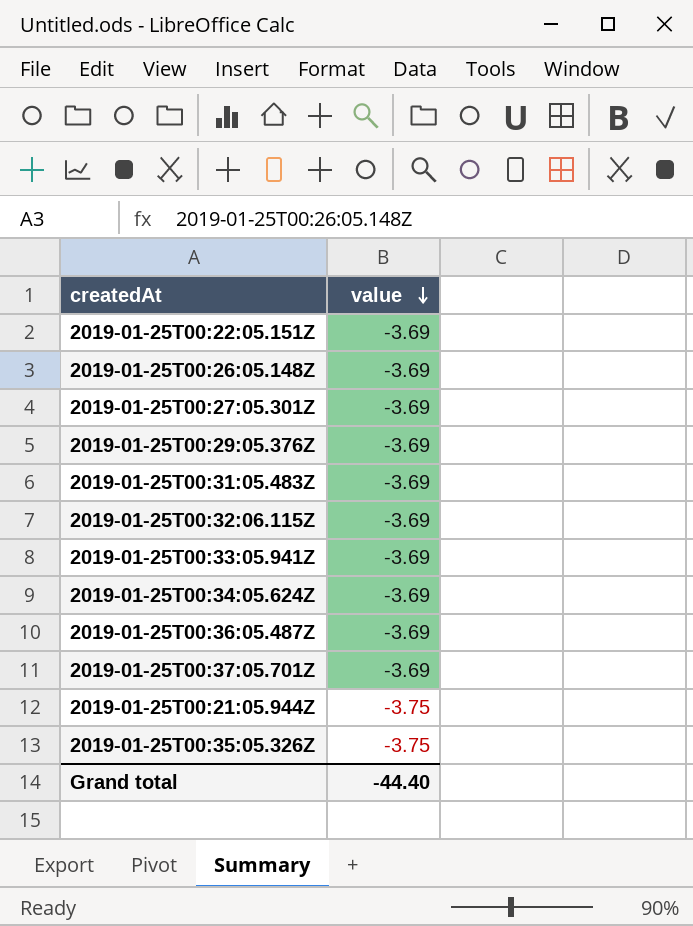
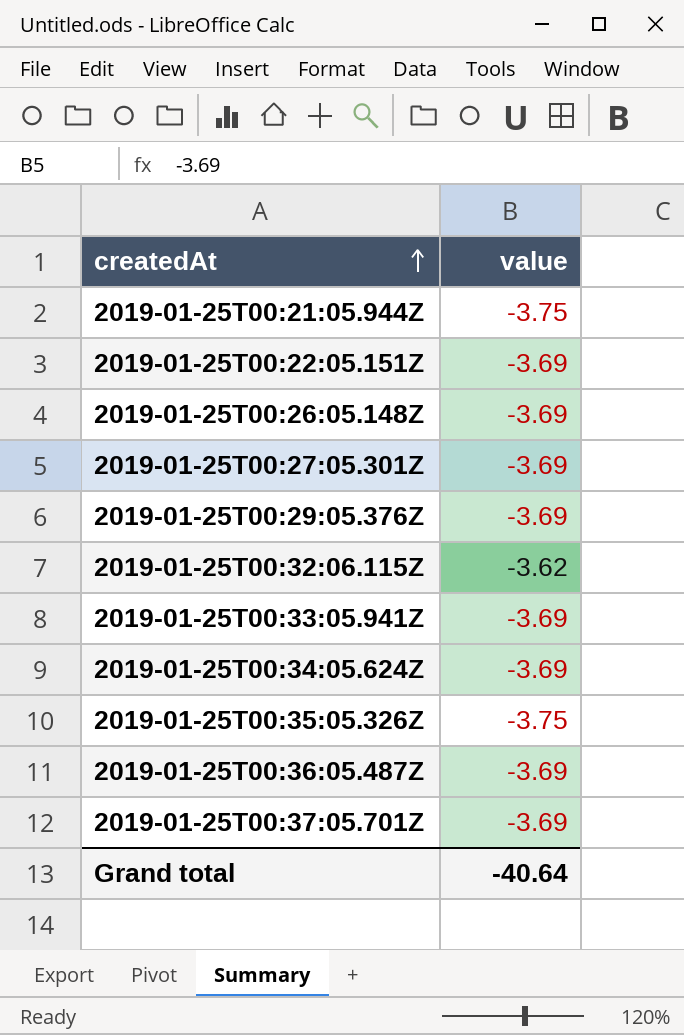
row order: value descending -> createdAt ascending
row 2019-01-25T00:31:05.483Z: -3.69 -> none
2019-01-25T00:32:06.115Z | value: -3.69 -> -3.62
Grand total | value: -44.40 -> -40.64

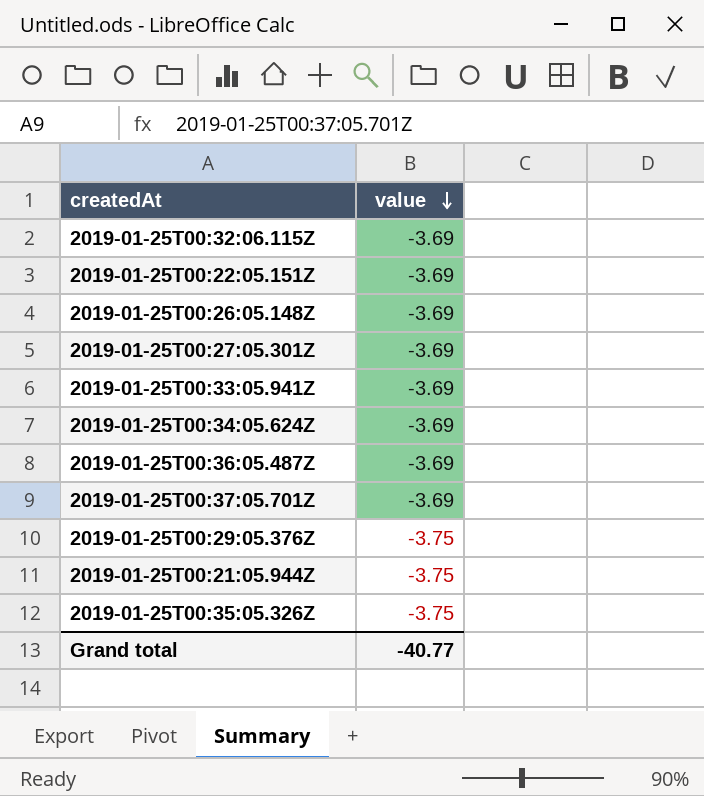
row order: createdAt ascending -> value descending
2019-01-25T00:32:06.115Z | value: -3.62 -> -3.69
2019-01-25T00:29:05.376Z | value: -3.69 -> -3.75
Grand total | value: -40.64 -> -40.77

